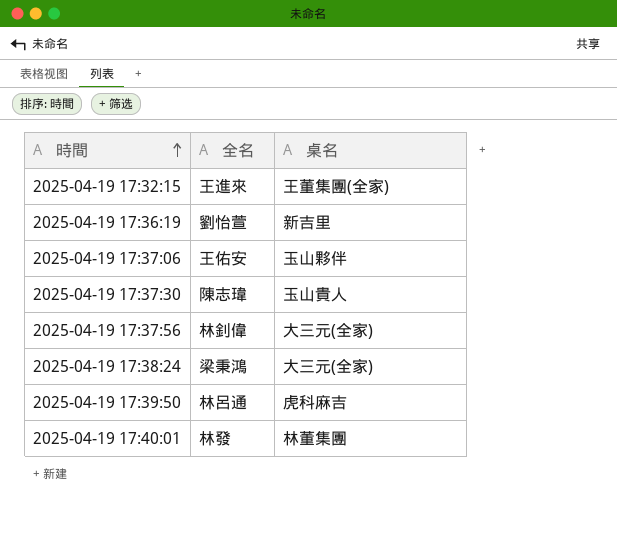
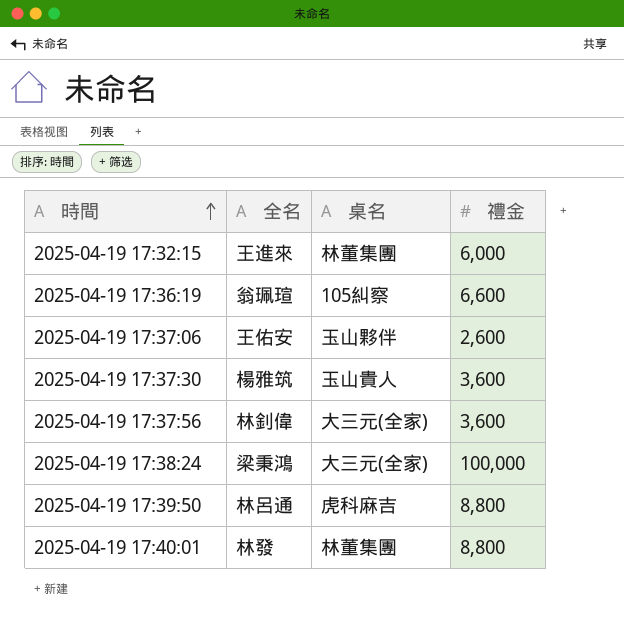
column 禮金 | position: none -> 4
2025-04-19 17:32:15 | 桌名: 王董集團(全家) -> 林董集團
2025-04-19 17:36:19 | 全名: 劉怡萱 -> 翁珮瑄
2025-04-19 17:36:19 | 桌名: 新吉里 -> 105糾察
2025-04-19 17:37:30 | 全名: 陳志瑋 -> 楊雅筑

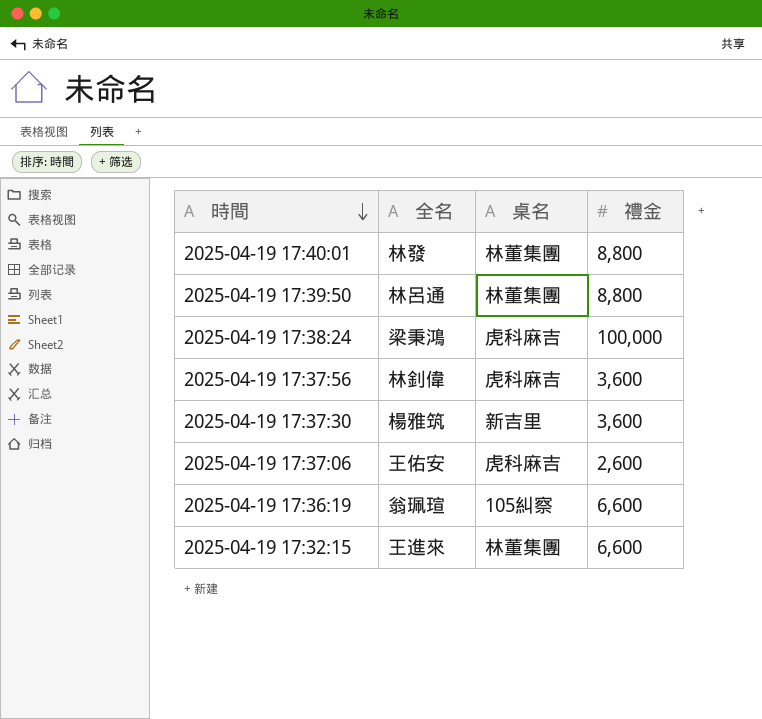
row order: 時間 ascending -> 時間 descending
2025-04-19 17:39:50 | 桌名: 虎科麻吉 -> 林董集團
2025-04-19 17:38:24 | 桌名: 大三元(全家) -> 虎科麻吉
2025-04-19 17:37:56 | 桌名: 大三元(全家) -> 虎科麻吉
2025-04-19 17:37:30 | 桌名: 玉山貴人 -> 新吉里
2025-04-19 17:37:06 | 桌名: 玉山夥伴 -> 虎科麻吉
2025-04-19 17:32:15 | 禮金: 6,000 -> 6,600

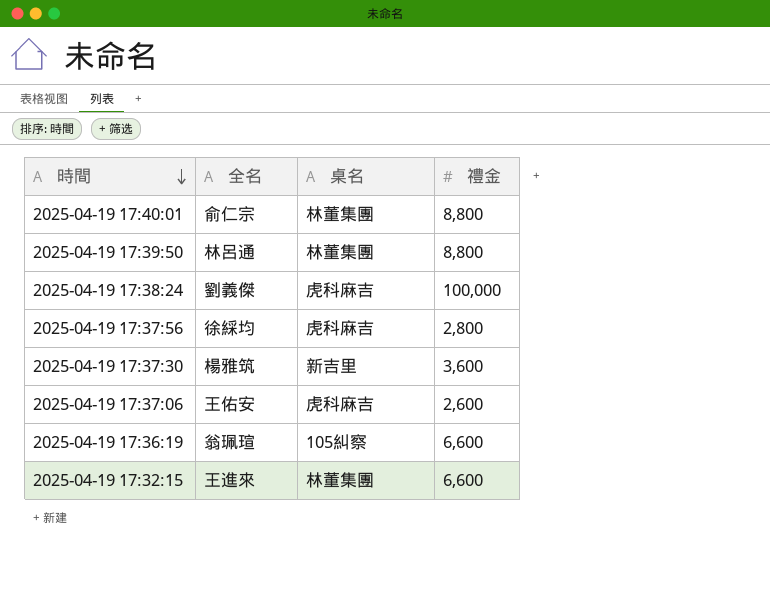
2025-04-19 17:40:01 | 全名: 林發 -> 俞仁宗
2025-04-19 17:38:24 | 全名: 梁秉鴻 -> 劉義傑
2025-04-19 17:37:56 | 全名: 林釗偉 -> 徐綵均
2025-04-19 17:37:56 | 禮金: 3,600 -> 2,800

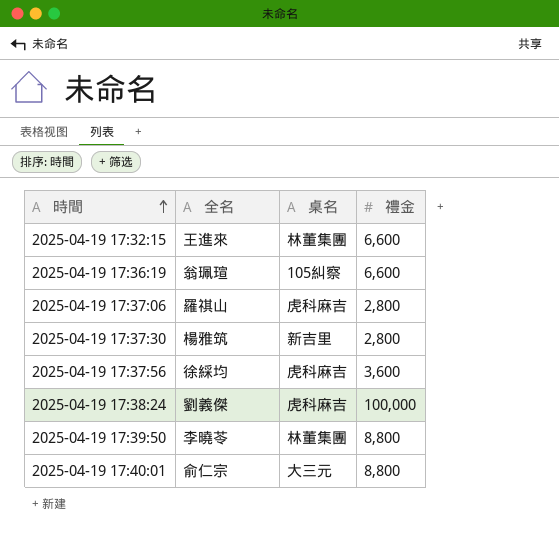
row order: 時間 descending -> 時間 ascending
2025-04-19 17:37:06 | 全名: 王佑安 -> 羅祺山
2025-04-19 17:37:06 | 禮金: 2,600 -> 2,800
2025-04-19 17:37:30 | 禮金: 3,600 -> 2,800
2025-04-19 17:37:56 | 禮金: 2,800 -> 3,600
2025-04-19 17:39:50 | 全名: 林呂通 -> 李曉苓
2025-04-19 17:40:01 | 桌名: 林董集團 -> 大三元

